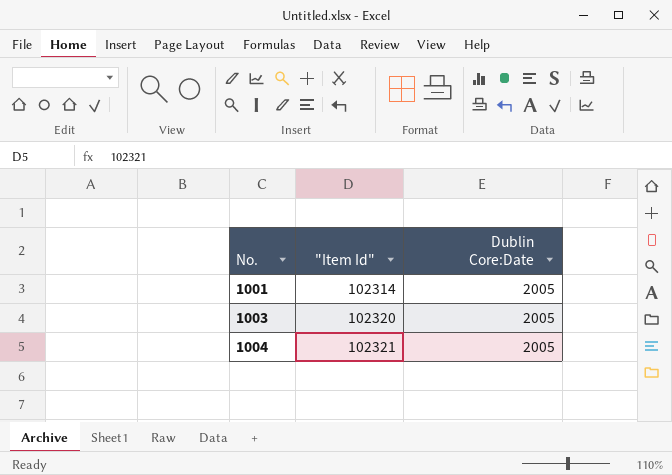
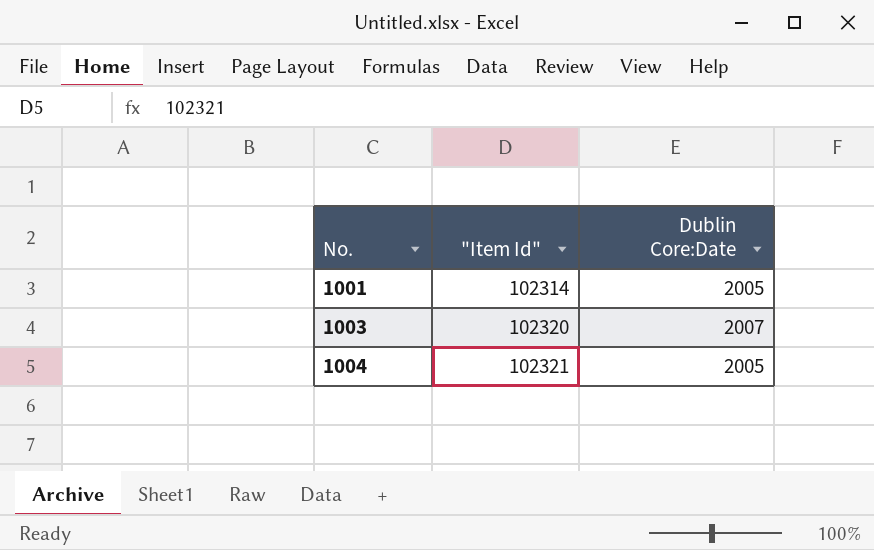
1003 | Dublin Core:Date: 2005 -> 2007

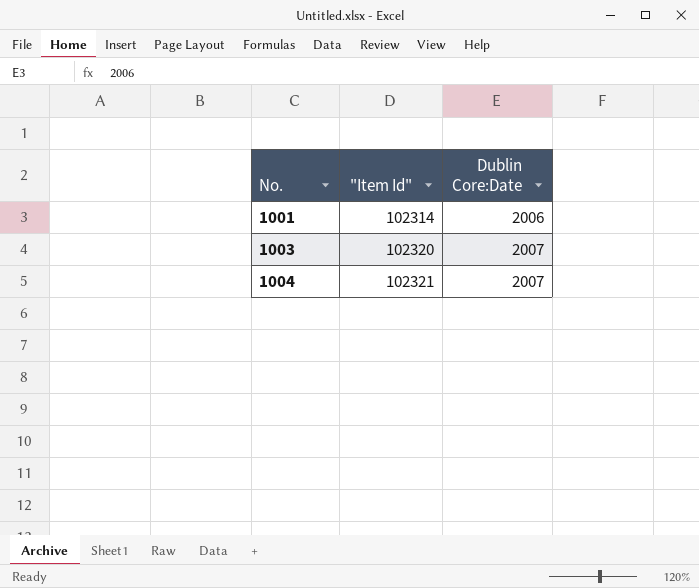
1001 | Dublin Core:Date: 2005 -> 2006
1004 | Dublin Core:Date: 2005 -> 2007

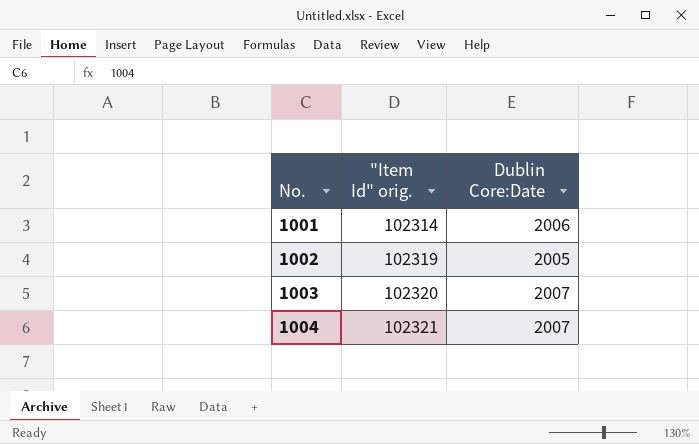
column name: "Item Id" -> "Item Id" orig.
row 1002: none -> 102319 | 2005

